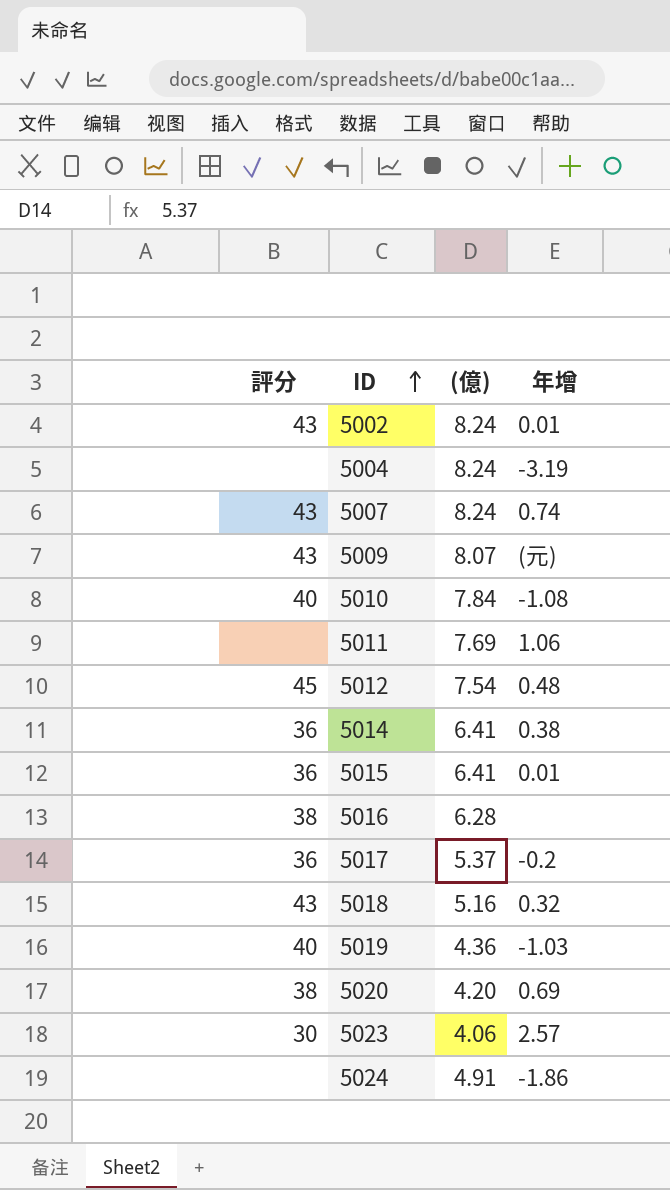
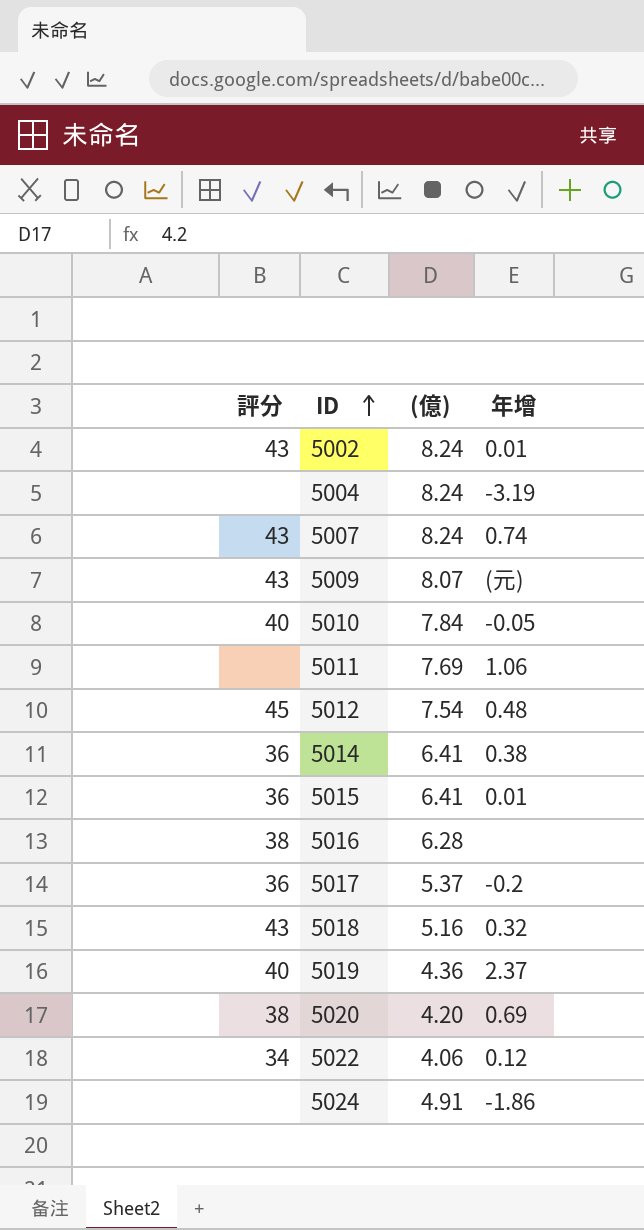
row 5023: 30 | 4.06 | 2.57 -> none
5010 | 年增: -1.08 -> -0.05
5019 | 年增: -1.03 -> 2.37
row 5022: none -> 34 | 4.06 | 0.12

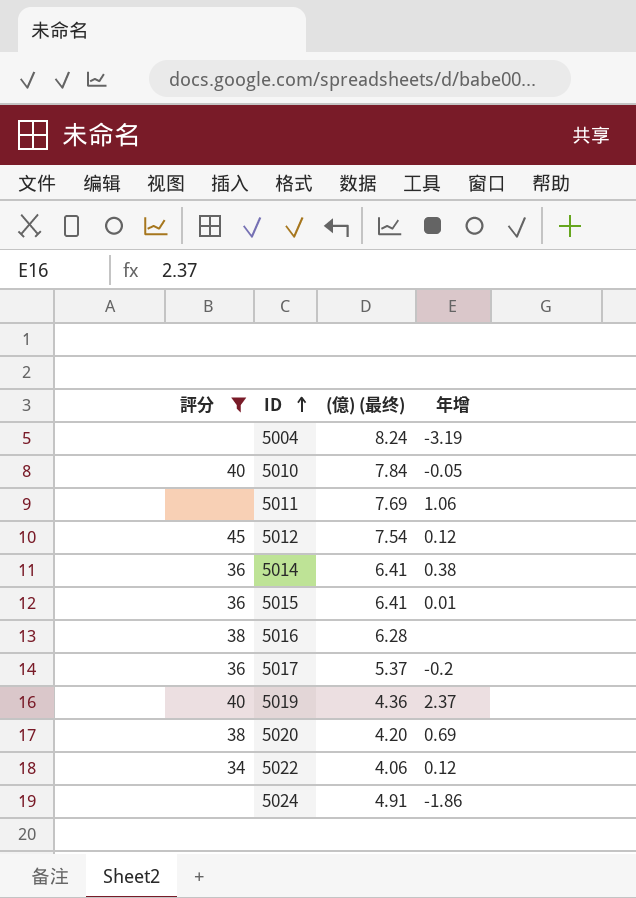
filter: none -> 評分 != 43
column name: (億) -> (億) (最终)
5012 | 年增: 0.48 -> 0.12

